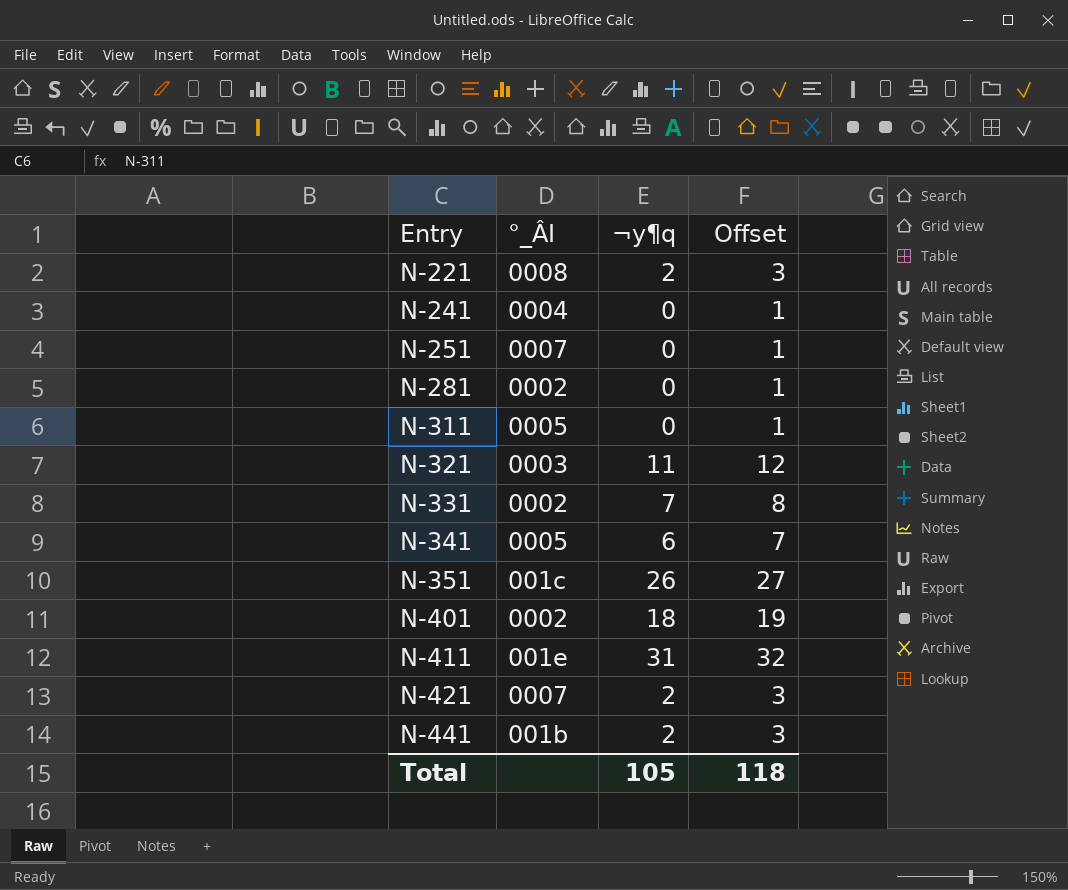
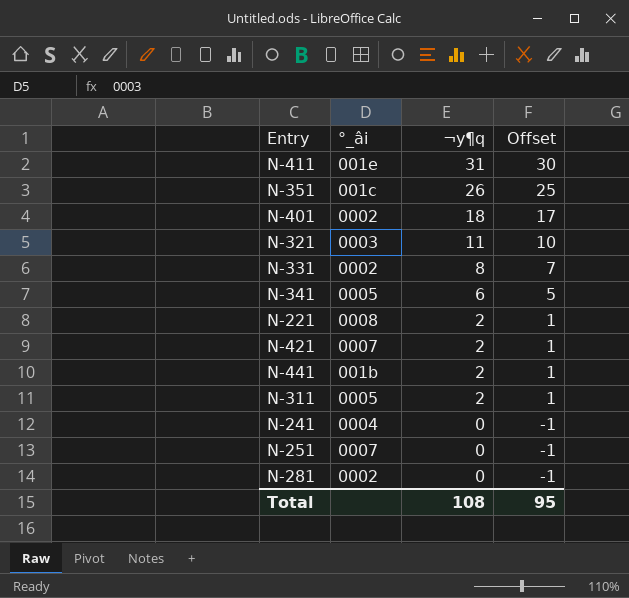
row order: Entry ascending -> ¬y¶q descending
column name: °_ÂI -> °_âi
column Offset | formula: [¬y¶q] + 1 -> [¬y¶q] - 1
N-331 | ¬y¶q: 7 -> 8
N-311 | ¬y¶q: 0 -> 2
Total | ¬y¶q: 105 -> 108
Total | Offset: 118 -> 95

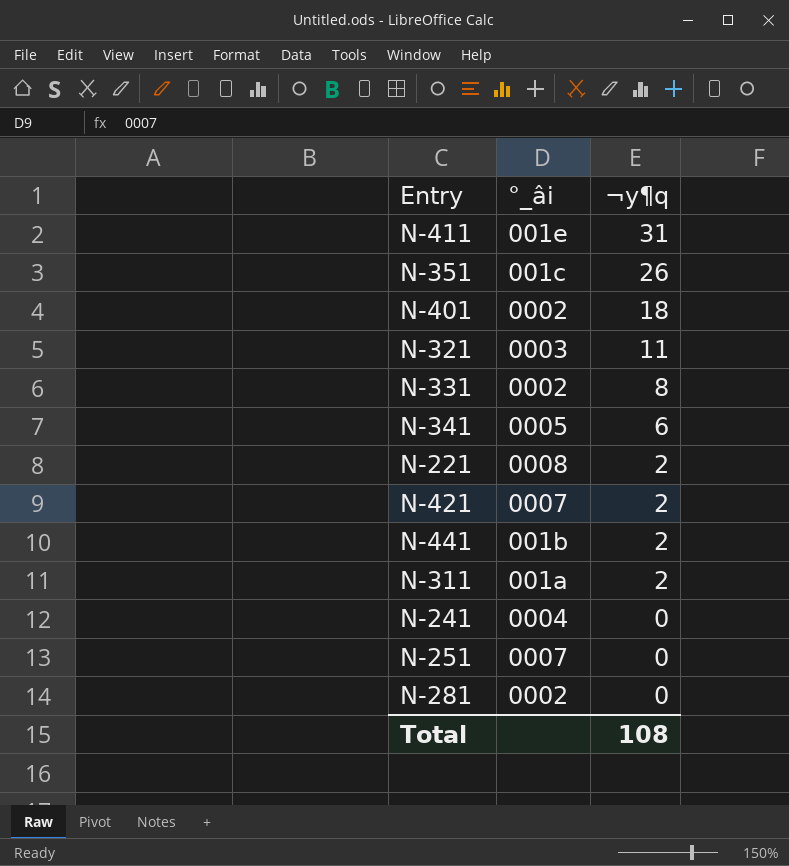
column Offset | formula: [¬y¶q] - 1 -> none
N-311 | °_âi: 0005 -> 001a

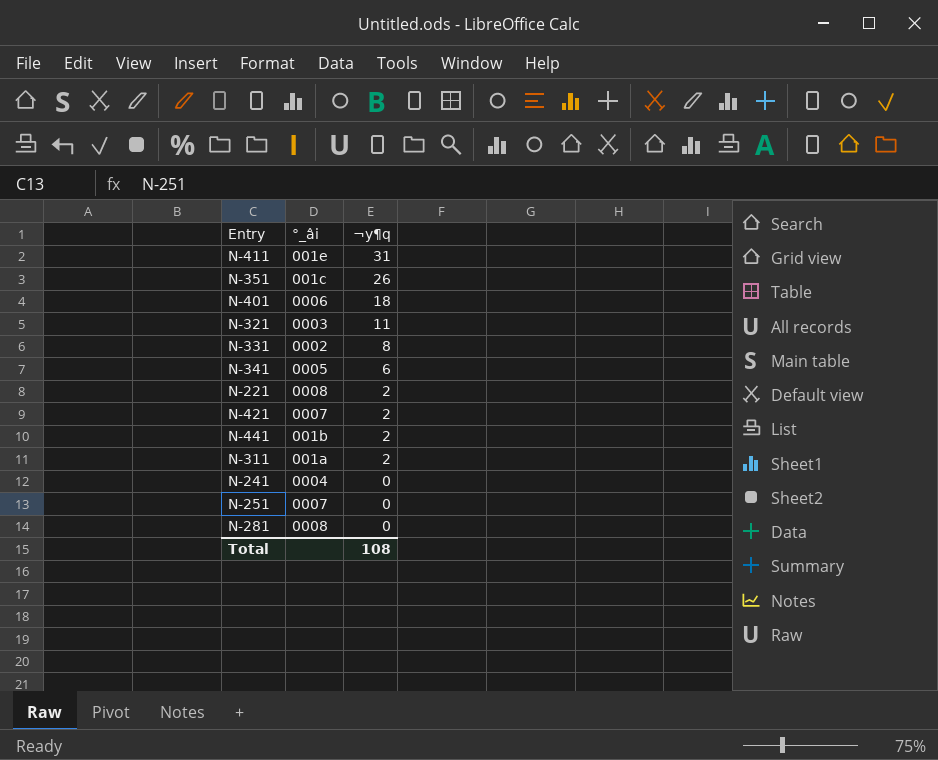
N-401 | °_âi: 0002 -> 0006
N-281 | °_âi: 0002 -> 0008

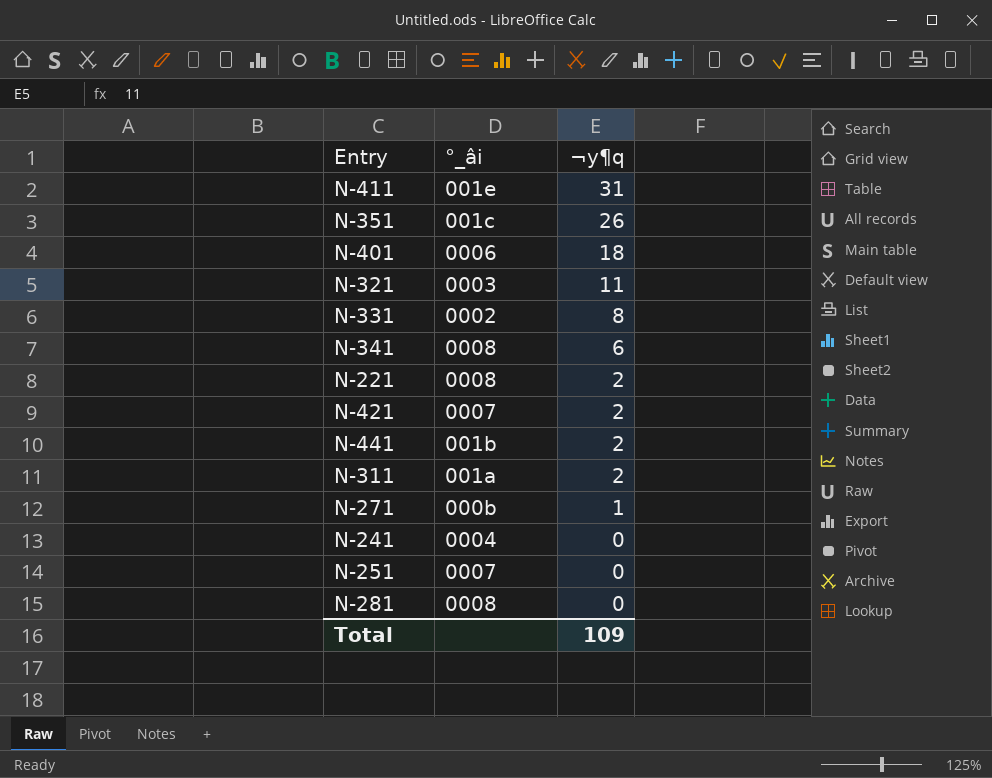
N-341 | °_âi: 0005 -> 0008
row N-271: none -> 000b | 1
Total | ¬y¶q: 108 -> 109

